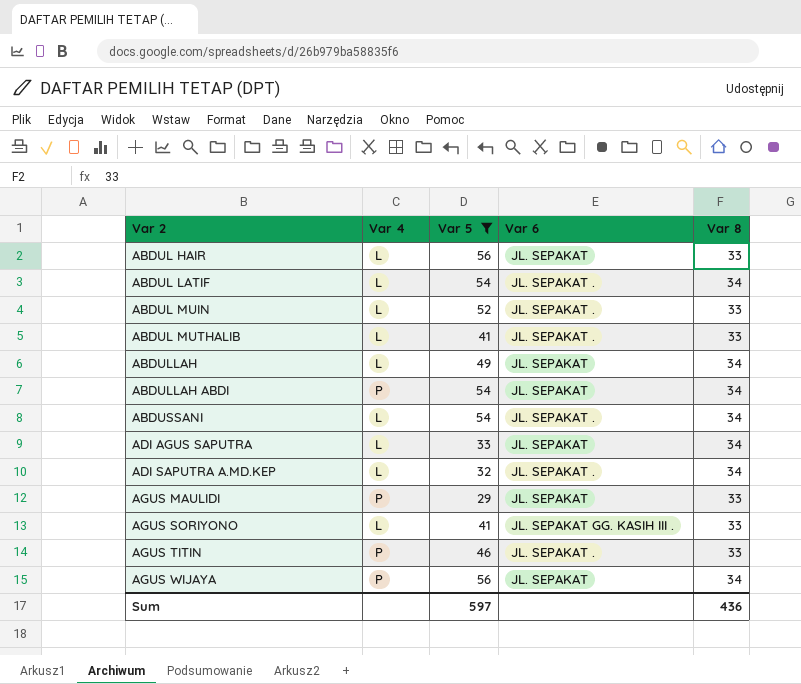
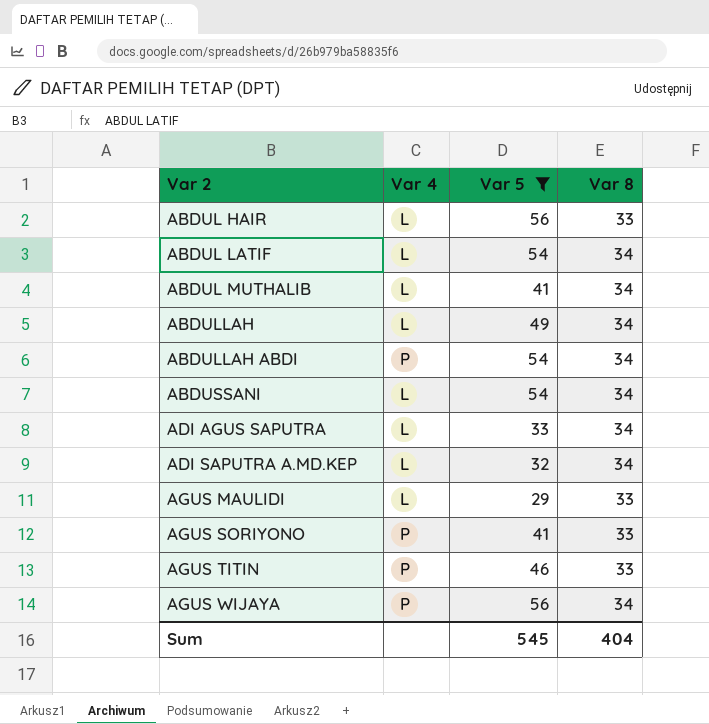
column Var 6 | position: 4 -> none
row ABDUL MUIN: L | 52 | JL. SEPAKAT . | 33 -> none
ABDUL MUTHALIB | Var 8: 33 -> 34
AGUS MAULIDI | Var 4: P -> L
AGUS SORIYONO | Var 4: L -> P
Sum | Var 5: 597 -> 545
Sum | Var 8: 436 -> 404

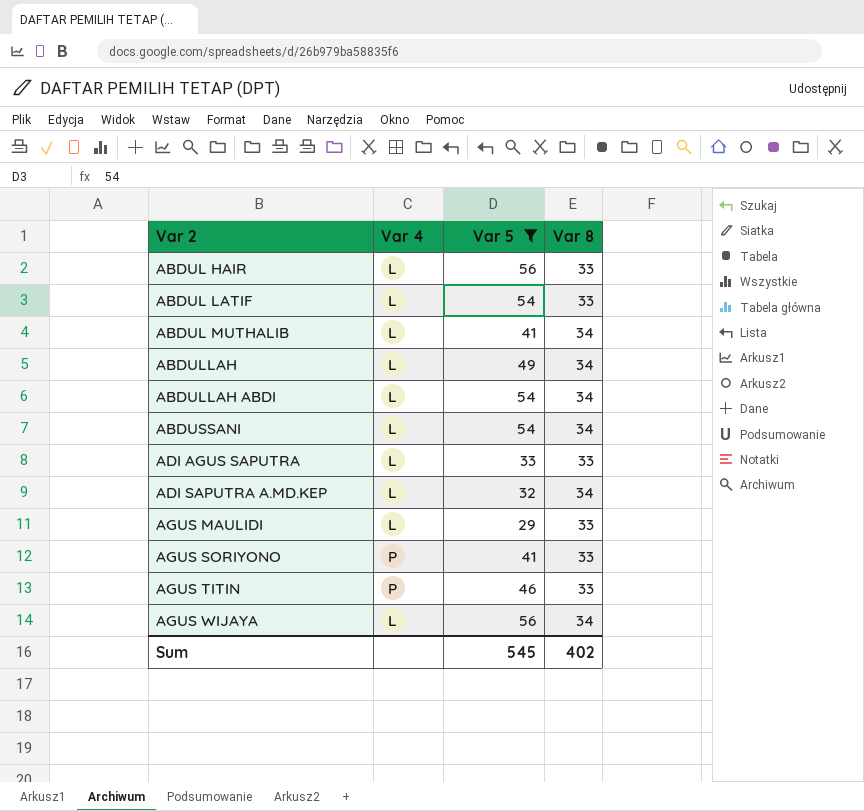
ABDUL LATIF | Var 8: 34 -> 33
ABDULLAH ABDI | Var 4: P -> L
ADI AGUS SAPUTRA | Var 8: 34 -> 33
AGUS WIJAYA | Var 4: P -> L
Sum | Var 8: 404 -> 402

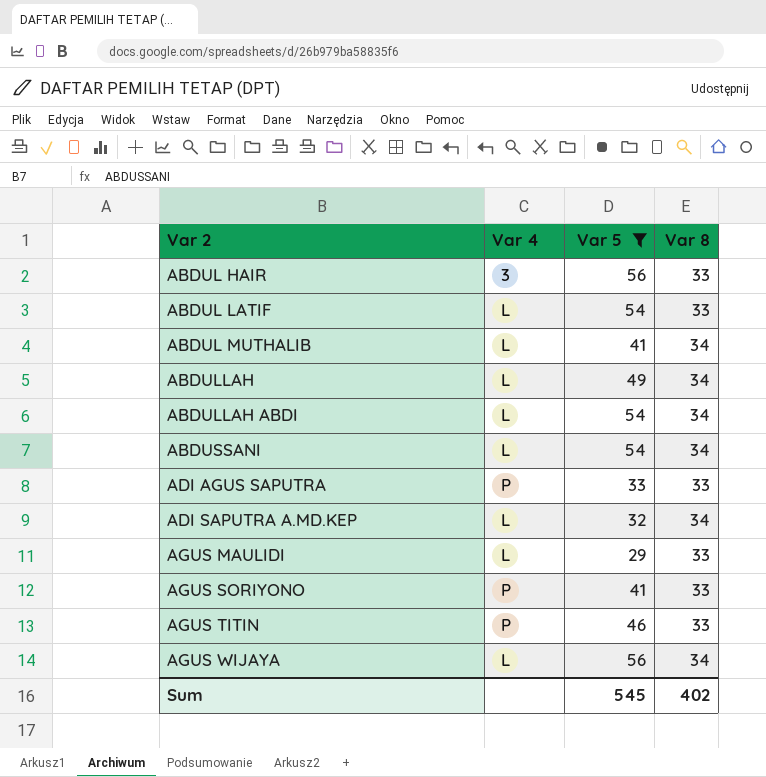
ABDUL HAIR | Var 4: L -> 3
ADI AGUS SAPUTRA | Var 4: L -> P

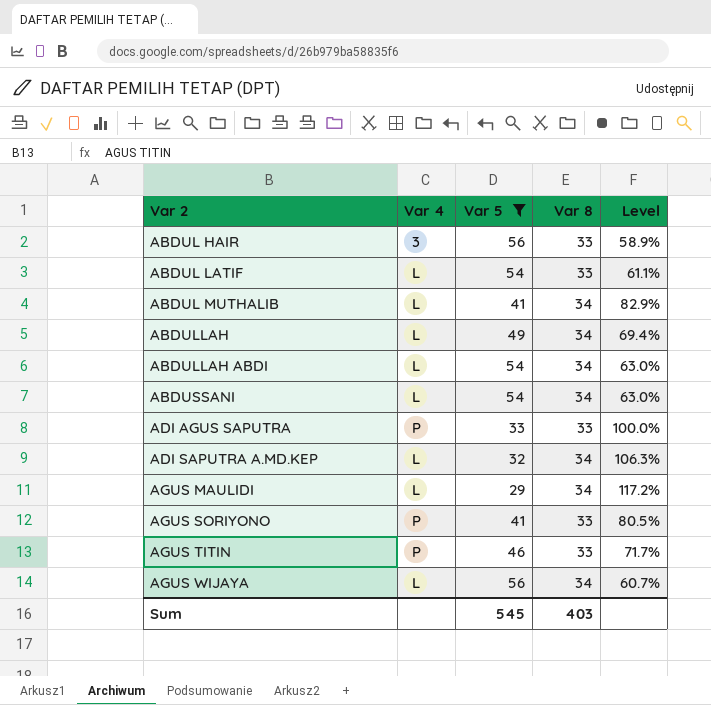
column Level | formula: none -> [Var 8] / [Var 5]
AGUS MAULIDI | Var 8: 33 -> 34
Sum | Var 8: 402 -> 403

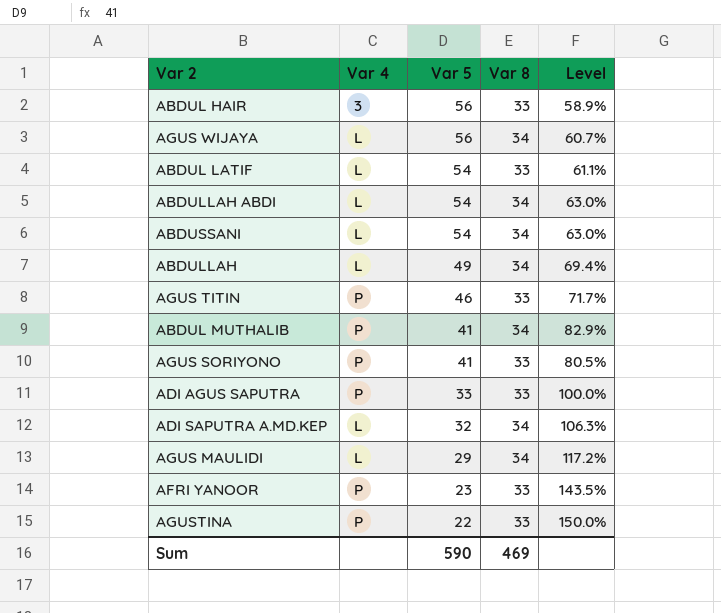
filter: Var 5 >= 29 -> none
row order: Var 2 ascending -> Var 5 descending
ABDUL MUTHALIB | Var 4: L -> P
Sum | Var 5: 545 -> 590
Sum | Var 8: 403 -> 469

